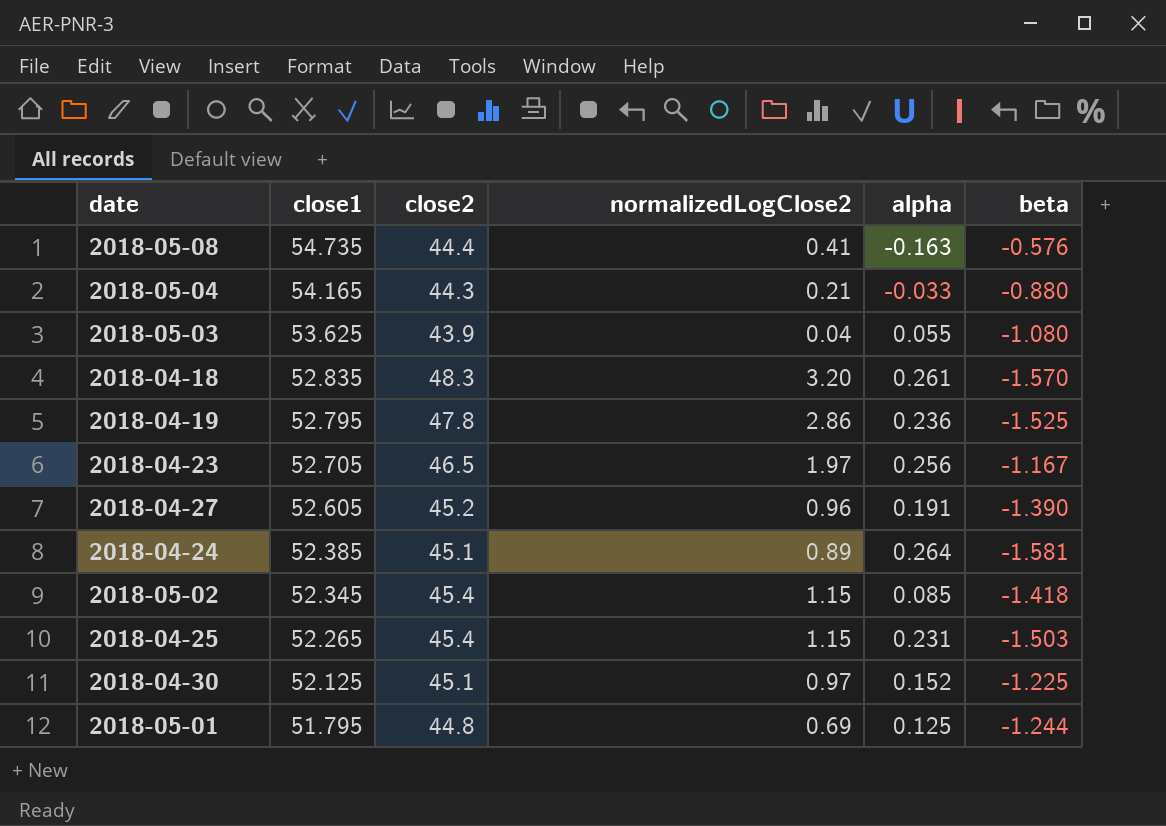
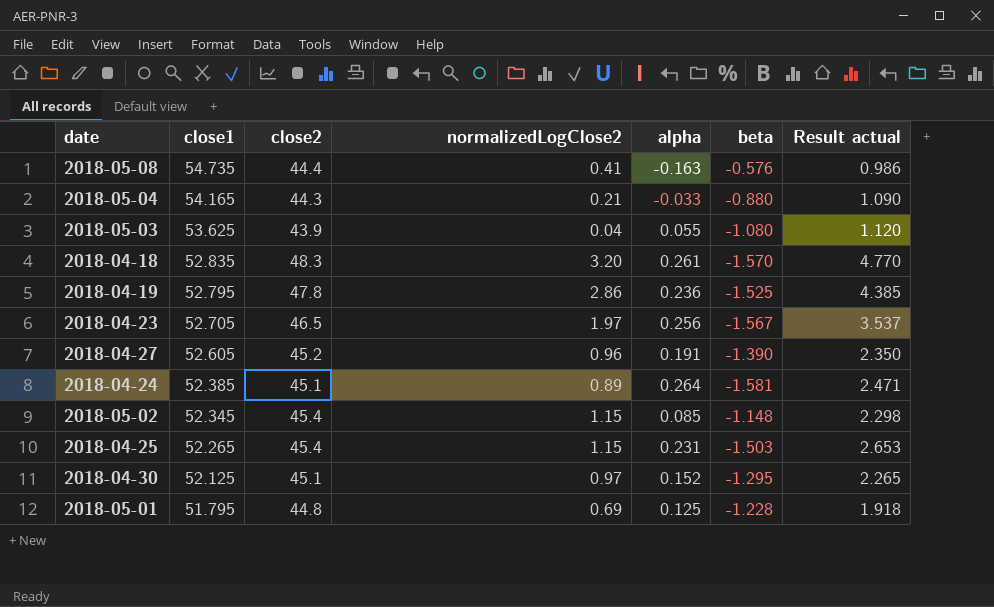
column Result actual | formula: none -> [normalizedLogClose2] - [beta]
2018-04-23 | beta: -1.167 -> -1.567
2018-05-02 | beta: -1.418 -> -1.148
2018-04-30 | beta: -1.225 -> -1.295
2018-05-01 | beta: -1.244 -> -1.228

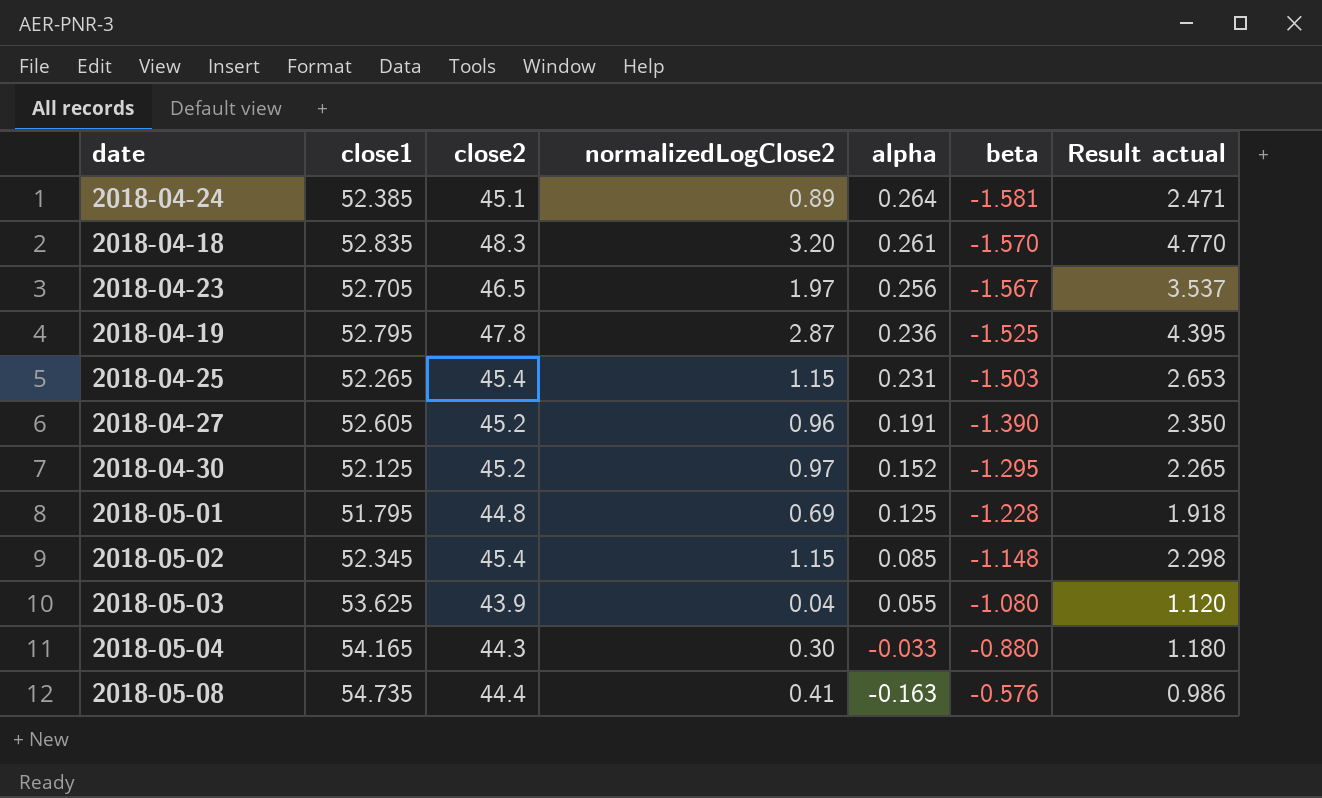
row order: close1 descending -> alpha descending
2018-04-19 | normalizedLogClose2: 2.86 -> 2.87
2018-04-19 | Result actual: 4.385 -> 4.395
2018-04-30 | close2: 45.1 -> 45.2
2018-05-04 | normalizedLogClose2: 0.21 -> 0.30
2018-05-04 | Result actual: 1.090 -> 1.180

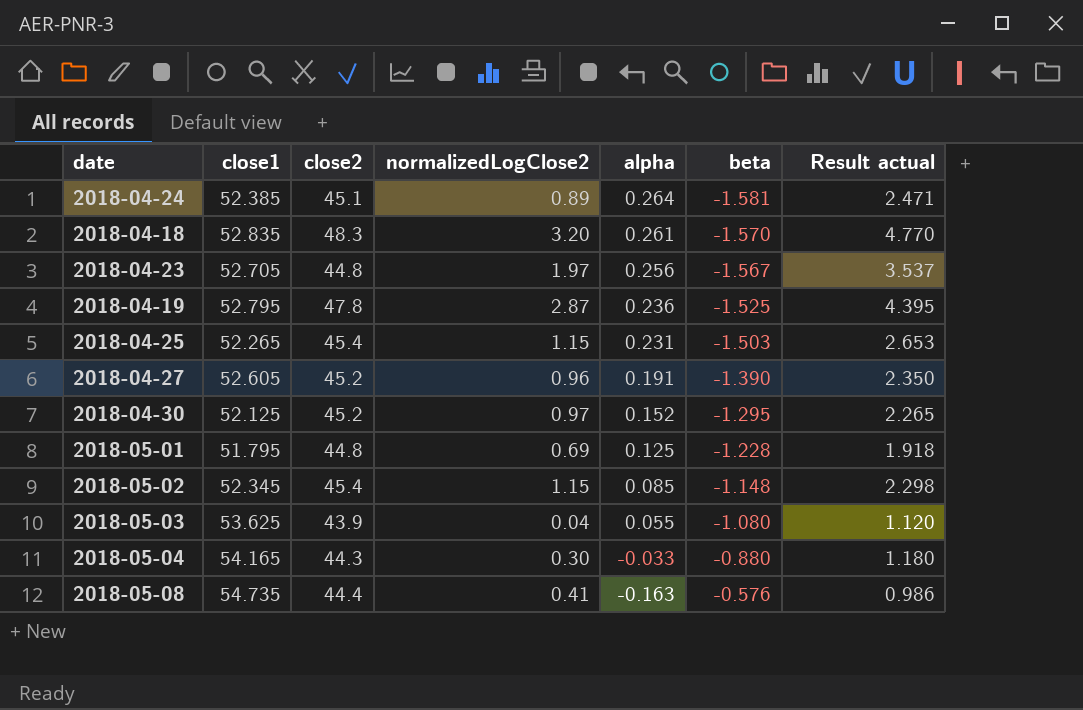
2018-04-23 | close2: 46.5 -> 44.8

